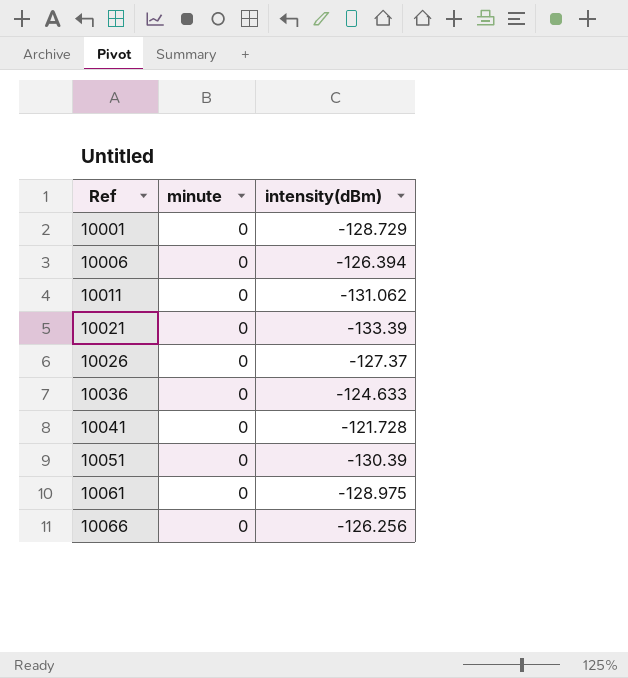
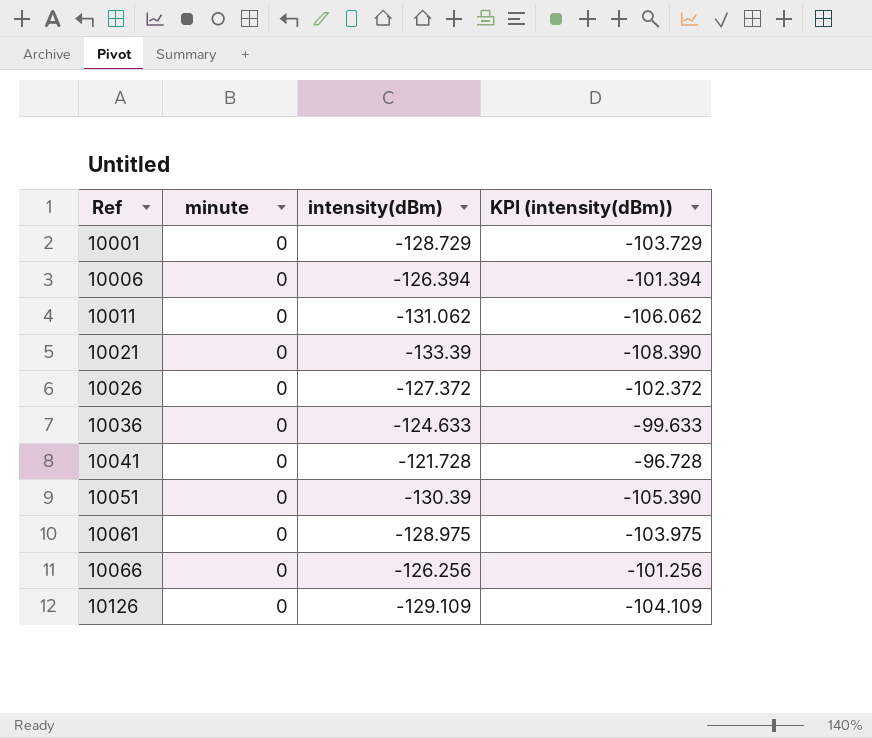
column KPI (intensity(dBm)) | formula: none -> [intensity(dBm)] + 25
10026 | intensity(dBm): -127.37 -> -127.372
row 10126: none -> 0 | -129.109 | -104.109

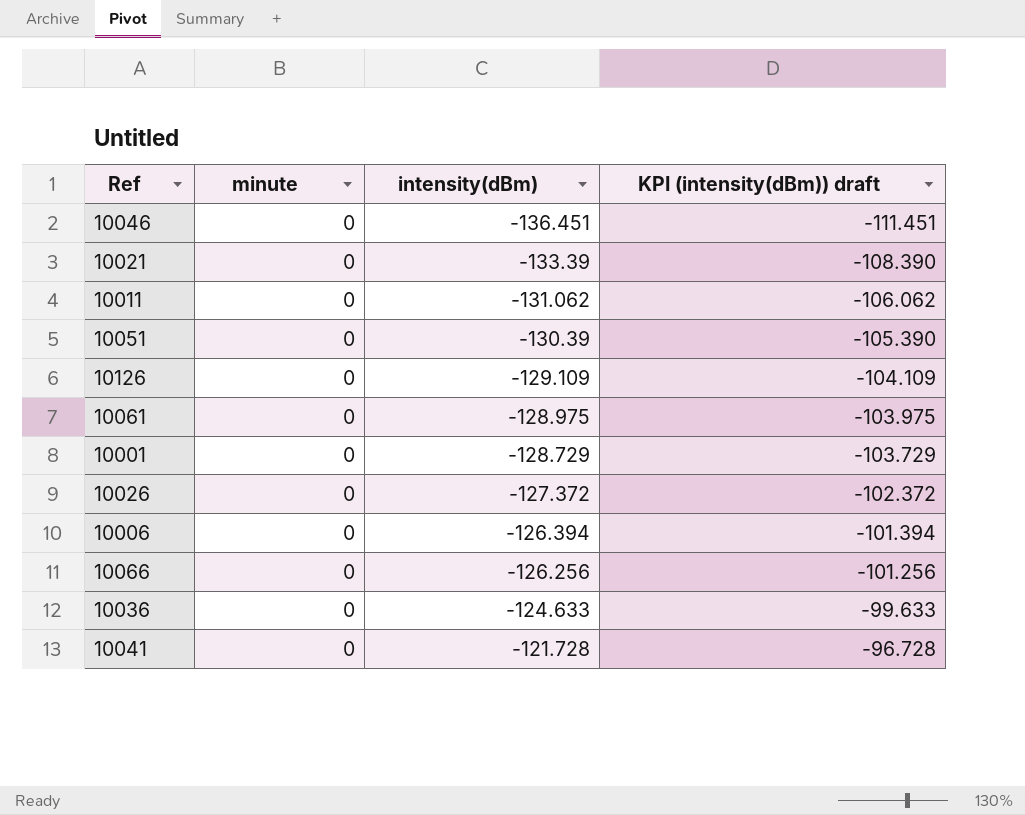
row order: Ref ascending -> intensity(dBm) ascending
column name: KPI (intensity(dBm)) -> KPI (intensity(dBm)) draft
row 10046: none -> 0 | -136.451 | -111.451

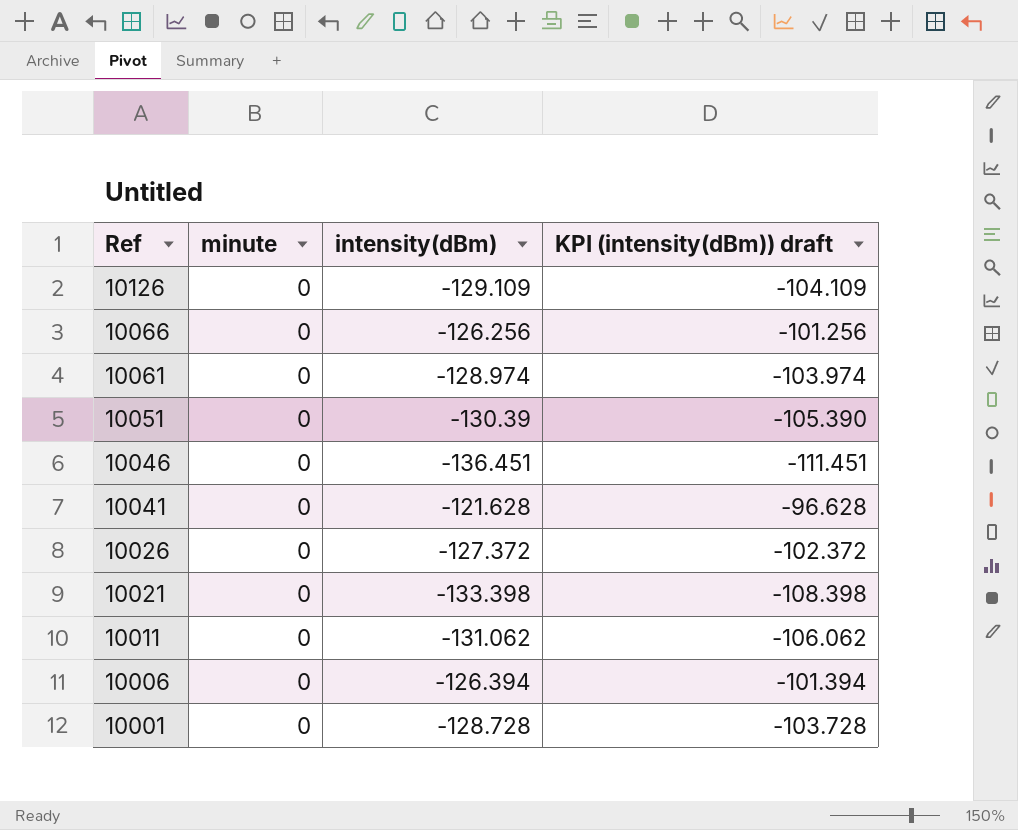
row order: intensity(dBm) ascending -> Ref descending
row 10036: 0 | -124.633 | -99.633 -> none
10061 | intensity(dBm): -128.975 -> -128.974
10061 | KPI (intensity(dBm)) draft: -103.975 -> -103.974
10041 | intensity(dBm): -121.728 -> -121.628
10041 | KPI (intensity(dBm)) draft: -96.728 -> -96.628
10021 | intensity(dBm): -133.39 -> -133.398
10021 | KPI (intensity(dBm)) draft: -108.390 -> -108.398
10001 | intensity(dBm): -128.729 -> -128.728
10001 | KPI (intensity(dBm)) draft: -103.729 -> -103.728

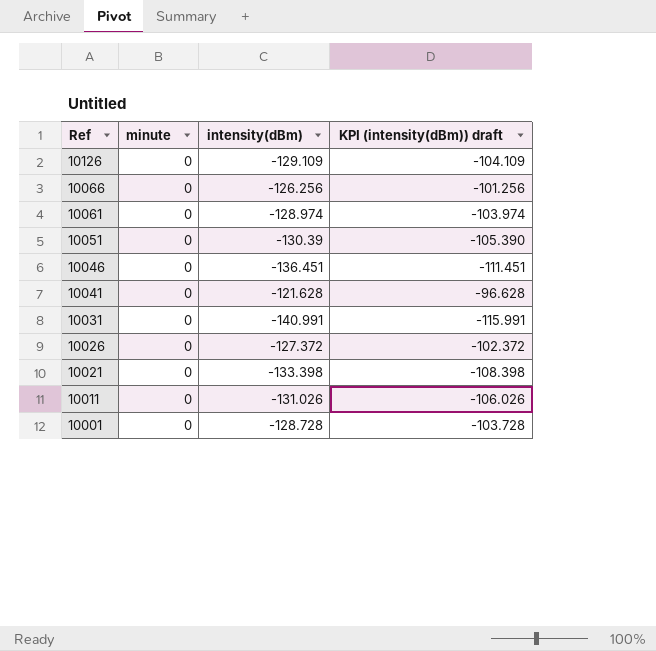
row 10006: 0 | -126.394 | -101.394 -> none
row 10031: none -> 0 | -140.991 | -115.991
10011 | intensity(dBm): -131.062 -> -131.026
10011 | KPI (intensity(dBm)) draft: -106.062 -> -106.026

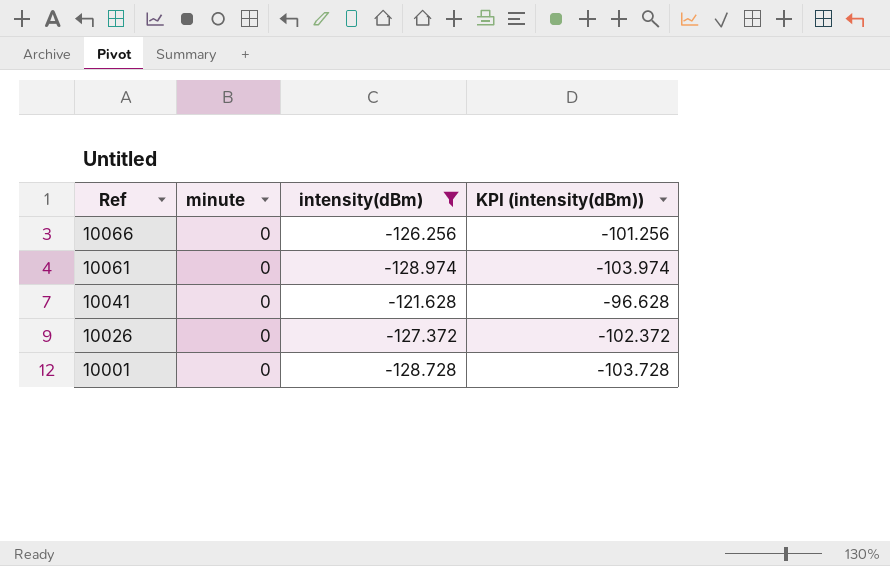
filter: none -> intensity(dBm) >= -128.974
column name: KPI (intensity(dBm)) draft -> KPI (intensity(dBm))

